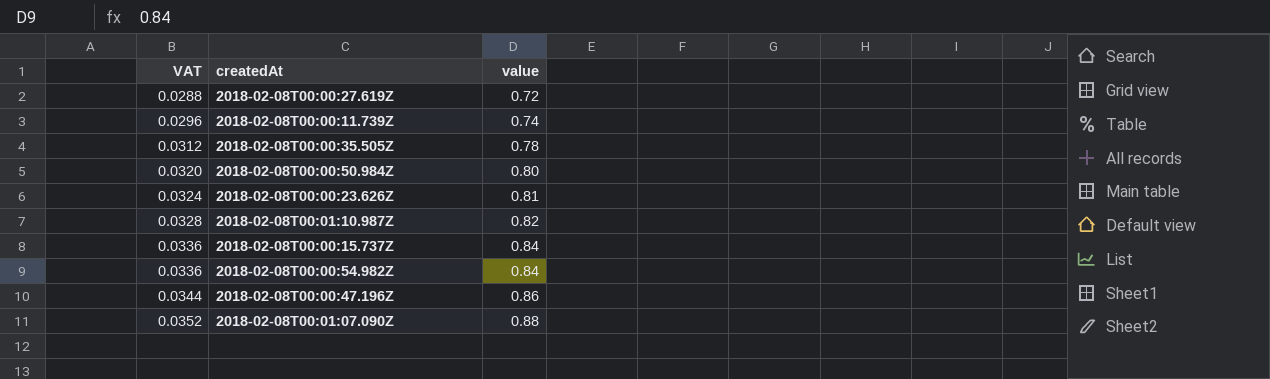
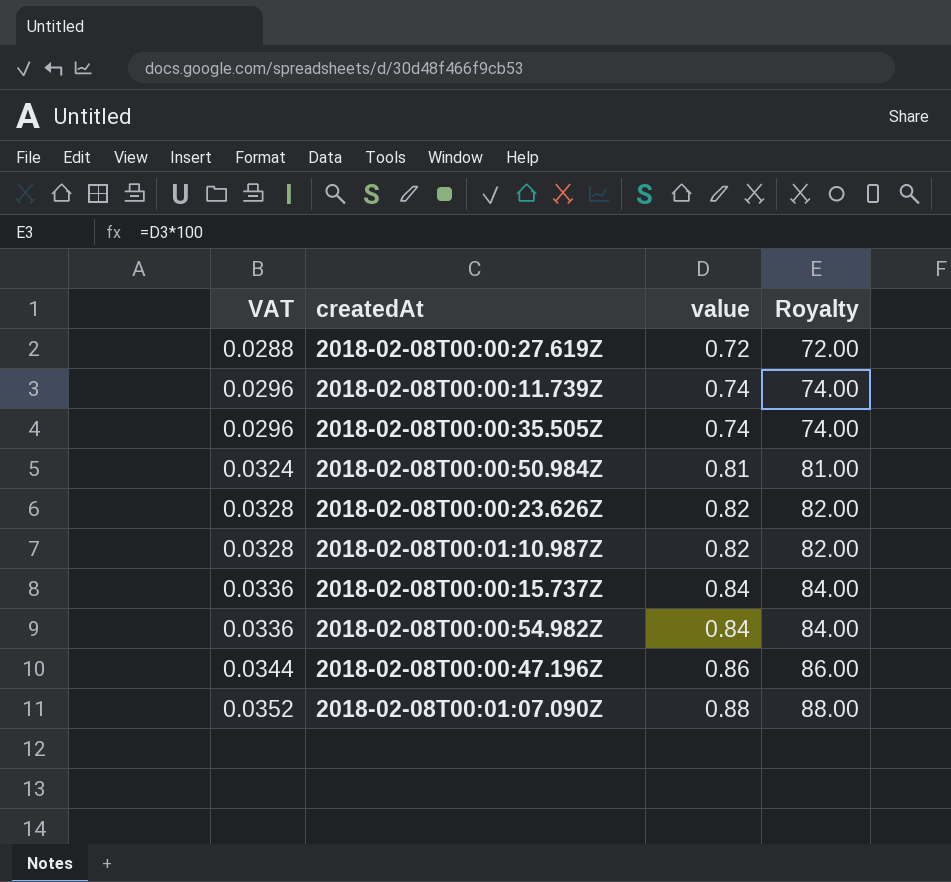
column Royalty | formula: none -> [value] * 100
2018-02-08T00:00:35.505Z | VAT: 0.0312 -> 0.0296
2018-02-08T00:00:35.505Z | value: 0.78 -> 0.74
2018-02-08T00:00:50.984Z | VAT: 0.0320 -> 0.0324
2018-02-08T00:00:50.984Z | value: 0.80 -> 0.81
2018-02-08T00:00:23.626Z | VAT: 0.0324 -> 0.0328
2018-02-08T00:00:23.626Z | value: 0.81 -> 0.82

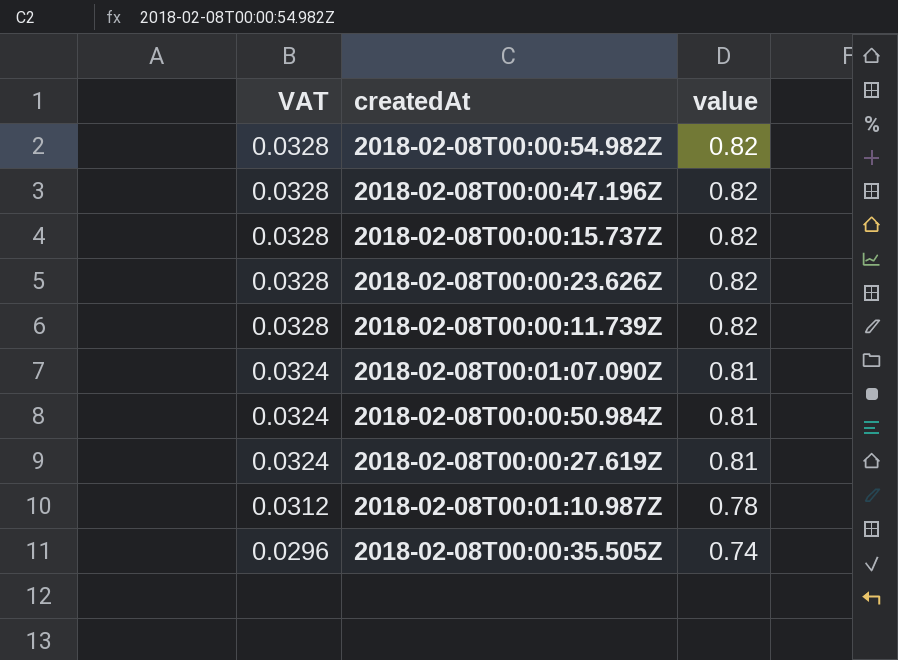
row order: VAT ascending -> VAT descending
column Royalty | formula: [value] * 100 -> none
2018-02-08T00:00:54.982Z | VAT: 0.0336 -> 0.0328
2018-02-08T00:00:54.982Z | value: 0.84 -> 0.82
2018-02-08T00:00:47.196Z | VAT: 0.0344 -> 0.0328
2018-02-08T00:00:47.196Z | value: 0.86 -> 0.82
2018-02-08T00:00:15.737Z | VAT: 0.0336 -> 0.0328
2018-02-08T00:00:15.737Z | value: 0.84 -> 0.82
2018-02-08T00:00:11.739Z | VAT: 0.0296 -> 0.0328
2018-02-08T00:00:11.739Z | value: 0.74 -> 0.82
2018-02-08T00:01:07.090Z | VAT: 0.0352 -> 0.0324
2018-02-08T00:01:07.090Z | value: 0.88 -> 0.81
2018-02-08T00:00:27.619Z | VAT: 0.0288 -> 0.0324
2018-02-08T00:00:27.619Z | value: 0.72 -> 0.81
2018-02-08T00:01:10.987Z | VAT: 0.0328 -> 0.0312
2018-02-08T00:01:10.987Z | value: 0.82 -> 0.78

